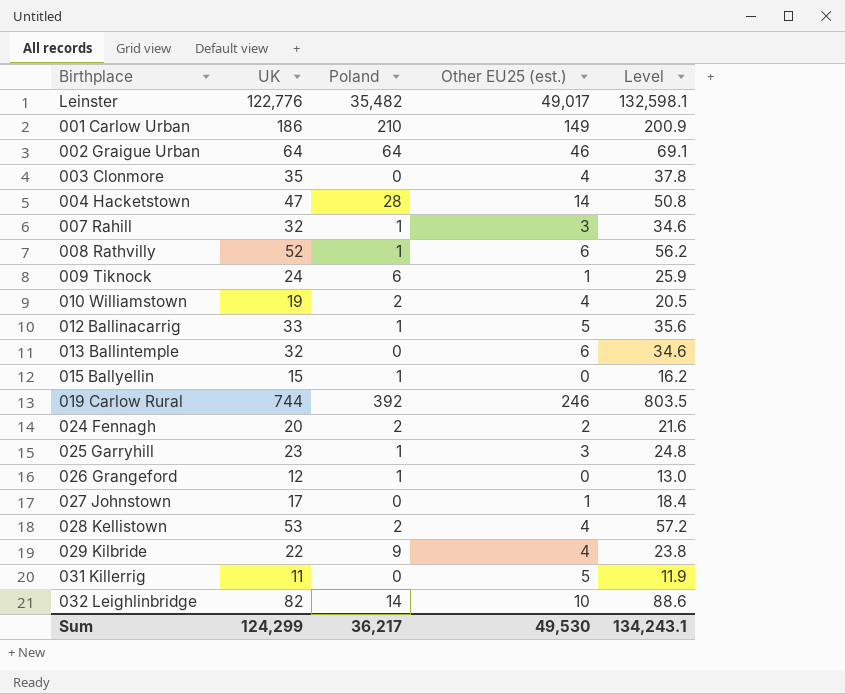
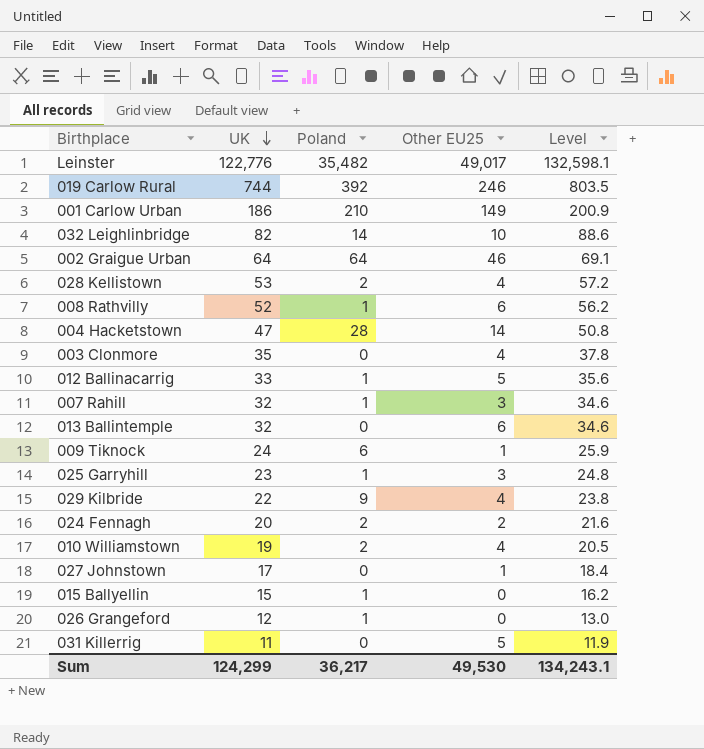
row order: none -> UK descending
column name: Other EU25 (est.) -> Other EU25

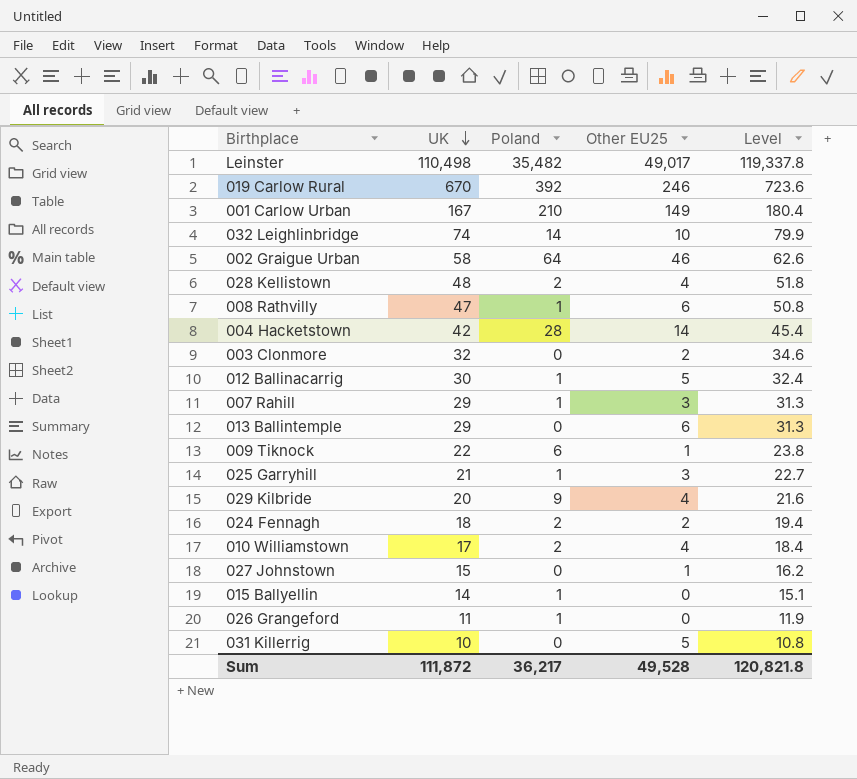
Leinster | UK: 122,776 -> 110,498
Leinster | Level: 132,598.1 -> 119,337.8
019 Carlow Rural | UK: 744 -> 670
019 Carlow Rural | Level: 803.5 -> 723.6
001 Carlow Urban | UK: 186 -> 167
001 Carlow Urban | Level: 200.9 -> 180.4
032 Leighlinbridge | UK: 82 -> 74
032 Leighlinbridge | Level: 88.6 -> 79.9
002 Graigue Urban | UK: 64 -> 58
002 Graigue Urban | Level: 69.1 -> 62.6
028 Kellistown | UK: 53 -> 48
028 Kellistown | Level: 57.2 -> 51.8
008 Rathvilly | UK: 52 -> 47
008 Rathvilly | Level: 56.2 -> 50.8
004 Hacketstown | UK: 47 -> 42
004 Hacketstown | Level: 50.8 -> 45.4
003 Clonmore | UK: 35 -> 32
003 Clonmore | Other EU25: 4 -> 2
003 Clonmore | Level: 37.8 -> 34.6
012 Ballinacarrig | UK: 33 -> 30
012 Ballinacarrig | Level: 35.6 -> 32.4
007 Rahill | UK: 32 -> 29
007 Rahill | Level: 34.6 -> 31.3
013 Ballintemple | UK: 32 -> 29
013 Ballintemple | Level: 34.6 -> 31.3
009 Tiknock | UK: 24 -> 22
009 Tiknock | Level: 25.9 -> 23.8
025 Garryhill | UK: 23 -> 21
025 Garryhill | Level: 24.8 -> 22.7
029 Kilbride | UK: 22 -> 20
029 Kilbride | Level: 23.8 -> 21.6
024 Fennagh | UK: 20 -> 18
024 Fennagh | Level: 21.6 -> 19.4
010 Williamstown | UK: 19 -> 17
010 Williamstown | Level: 20.5 -> 18.4
027 Johnstown | UK: 17 -> 15
027 Johnstown | Level: 18.4 -> 16.2
015 Ballyellin | UK: 15 -> 14
015 Ballyellin | Level: 16.2 -> 15.1
026 Grangeford | UK: 12 -> 11
026 Grangeford | Level: 13.0 -> 11.9
031 Killerrig | UK: 11 -> 10
031 Killerrig | Level: 11.9 -> 10.8
Sum | UK: 124,299 -> 111,872
Sum | Other EU25: 49,530 -> 49,528
Sum | Level: 134,243.1 -> 120,821.8

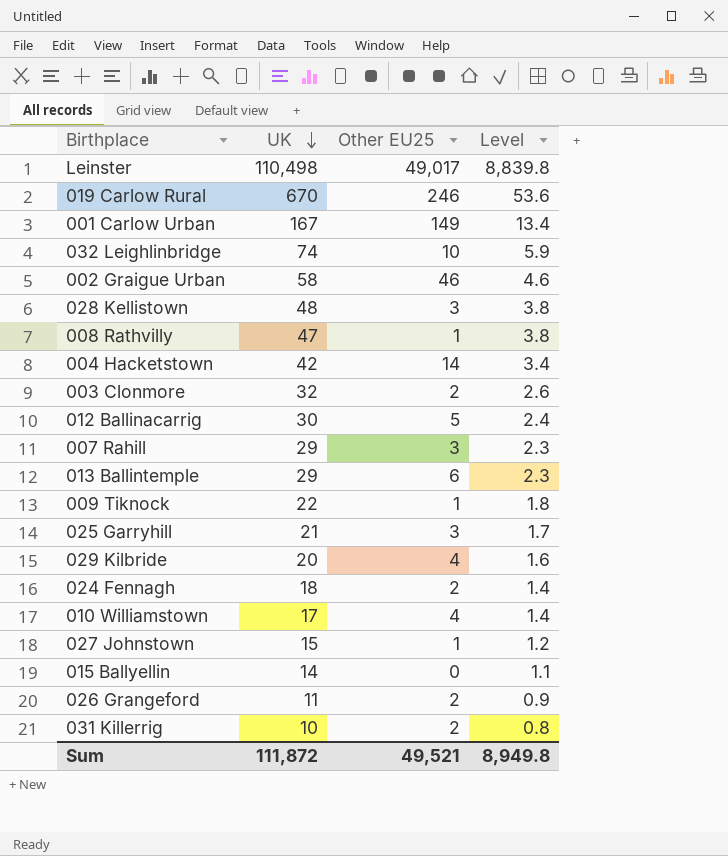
column Poland | position: 3 -> none
column Level | formula: [UK] * 1.08 -> [UK] * 0.08
028 Kellistown | Other EU25: 4 -> 3
008 Rathvilly | Other EU25: 6 -> 1
026 Grangeford | Other EU25: 0 -> 2
031 Killerrig | Other EU25: 5 -> 2
Sum | Other EU25: 49,528 -> 49,521
Sum | Level: 120,821.8 -> 8,949.8

